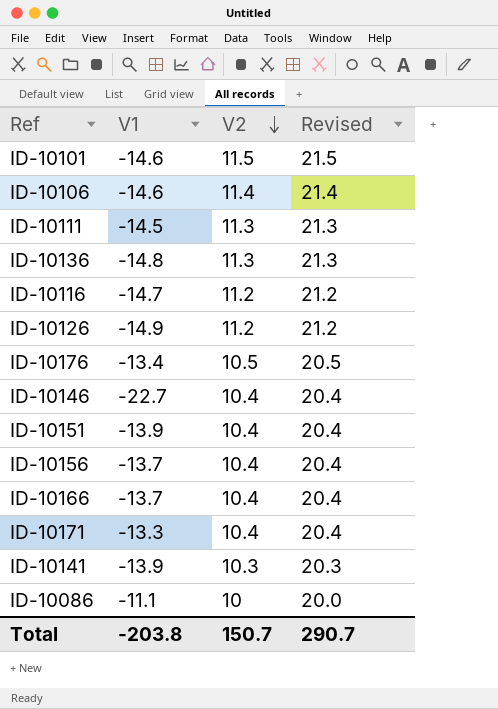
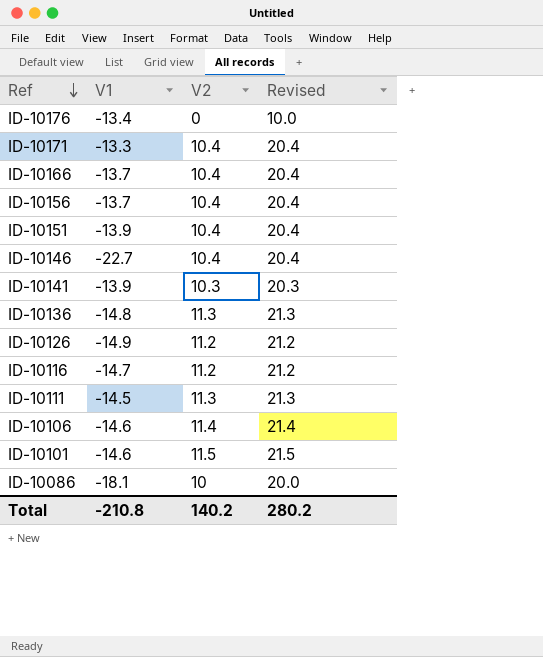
row order: V2 descending -> Ref descending
ID-10176 | V2: 10.5 -> 0
ID-10176 | Revised: 20.5 -> 10.0
ID-10086 | V1: -11.1 -> -18.1
Total | V1: -203.8 -> -210.8
Total | V2: 150.7 -> 140.2
Total | Revised: 290.7 -> 280.2

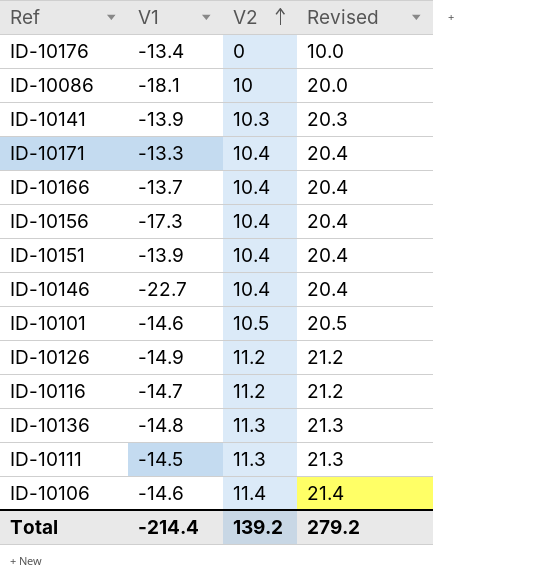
row order: Ref descending -> V2 ascending
ID-10156 | V1: -13.7 -> -17.3
ID-10101 | V2: 11.5 -> 10.5
ID-10101 | Revised: 21.5 -> 20.5
Total | V1: -210.8 -> -214.4
Total | V2: 140.2 -> 139.2
Total | Revised: 280.2 -> 279.2

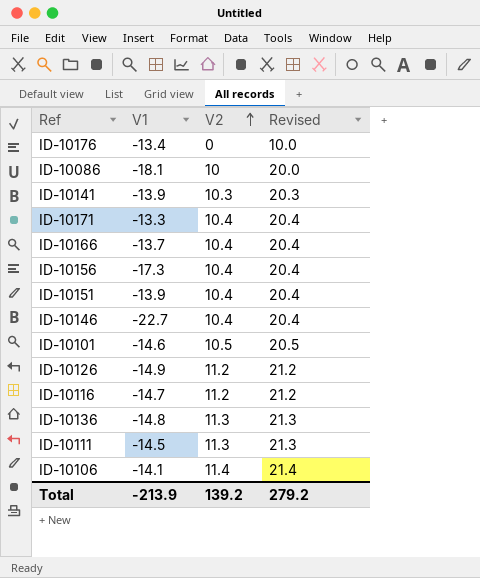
ID-10106 | V1: -14.6 -> -14.1
Total | V1: -214.4 -> -213.9

